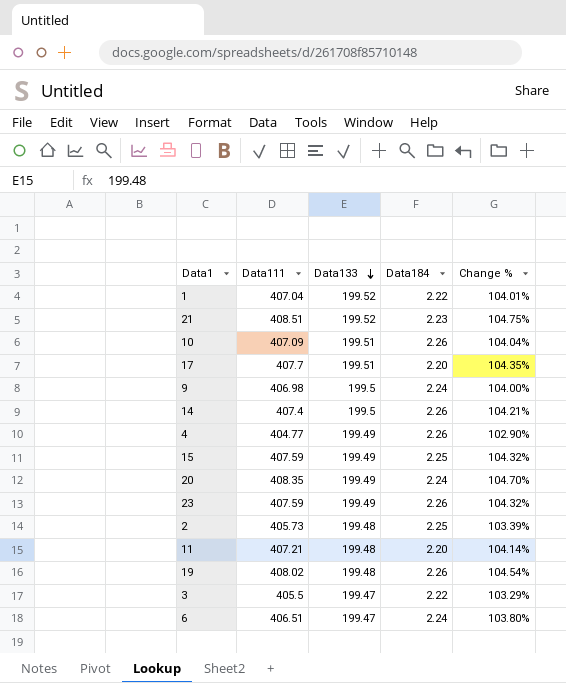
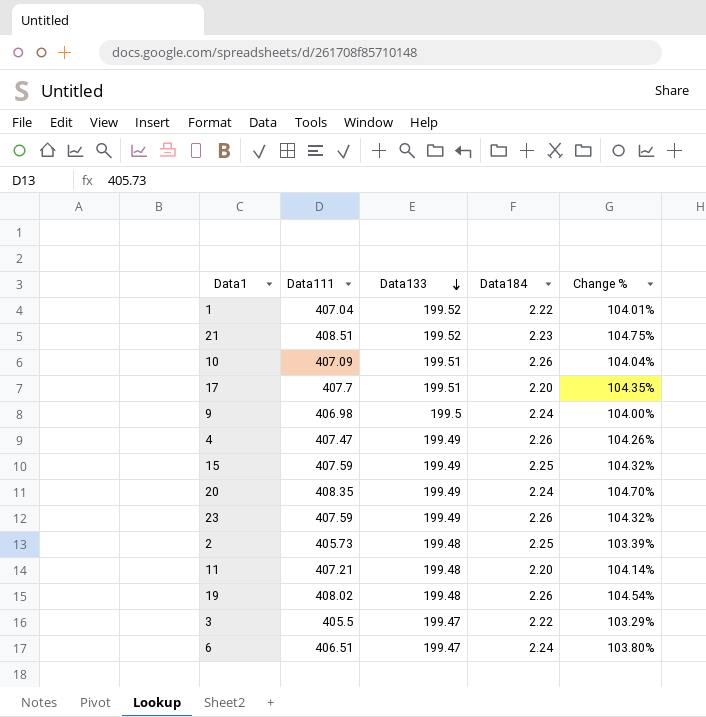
row 14: 407.4 | 199.5 | 2.26 | 104.21% -> none
4 | Data111: 404.77 -> 407.47
4 | Change %: 102.90% -> 104.26%

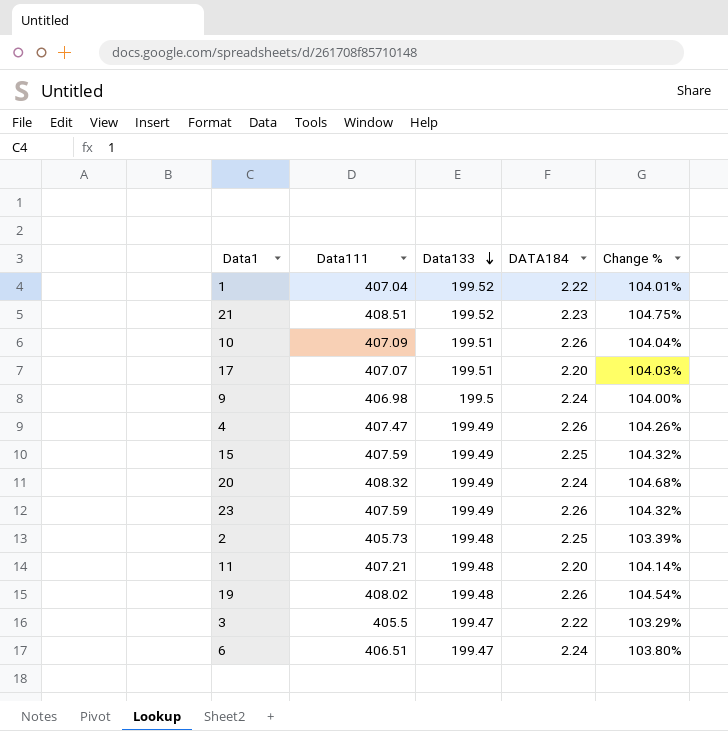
column name: Data184 -> DATA184
17 | Data111: 407.7 -> 407.07
17 | Change %: 104.35% -> 104.03%
20 | Data111: 408.35 -> 408.32
20 | Change %: 104.70% -> 104.68%

